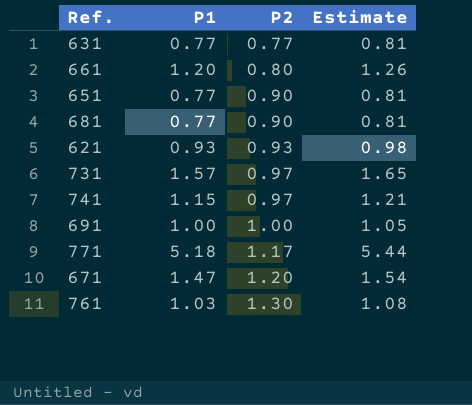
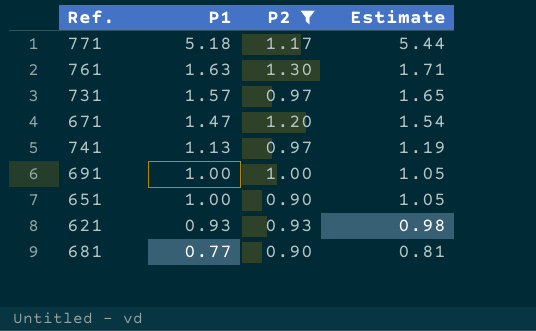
filter: none -> P2 >= 0.90
row order: P2 ascending -> P1 descending
761 | P1: 1.03 -> 1.63
761 | Estimate: 1.08 -> 1.71
741 | P1: 1.15 -> 1.13
741 | Estimate: 1.21 -> 1.19
651 | P1: 0.77 -> 1.00
651 | Estimate: 0.81 -> 1.05

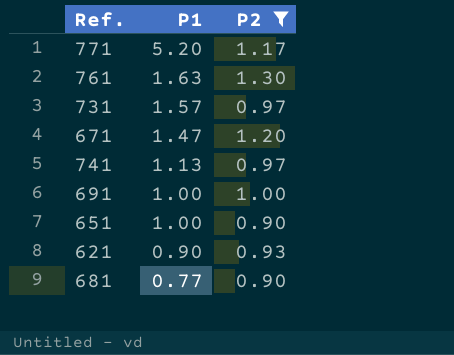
column Estimate | formula: [P1] * 1.05 -> none
771 | P1: 5.18 -> 5.20
621 | P1: 0.93 -> 0.90

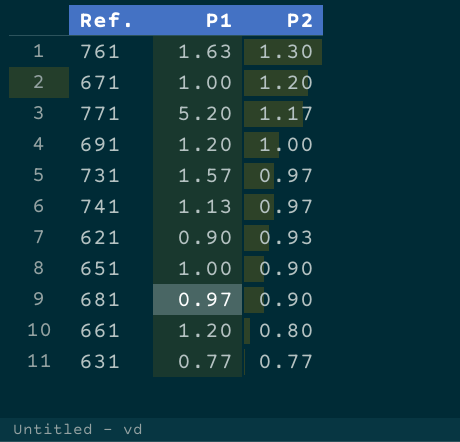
filter: P2 >= 0.90 -> none
row order: P1 descending -> P2 descending
671 | P1: 1.47 -> 1.00
691 | P1: 1.00 -> 1.20
681 | P1: 0.77 -> 0.97

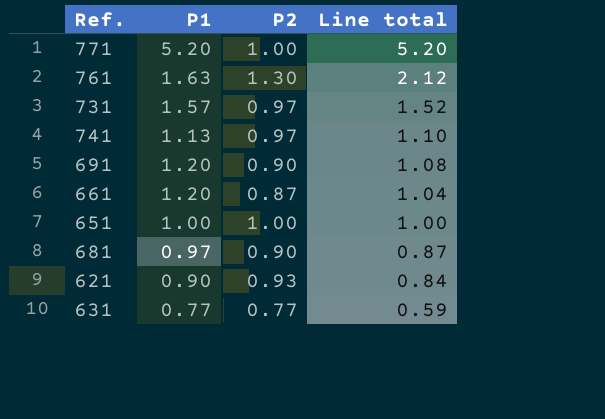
row order: P2 descending -> Line total descending
column Line total | formula: none -> [P1] * [P2]
row 671: 1.00 | 1.20 -> none
771 | P2: 1.17 -> 1.00
691 | P2: 1.00 -> 0.90
661 | P2: 0.80 -> 0.87
651 | P2: 0.90 -> 1.00

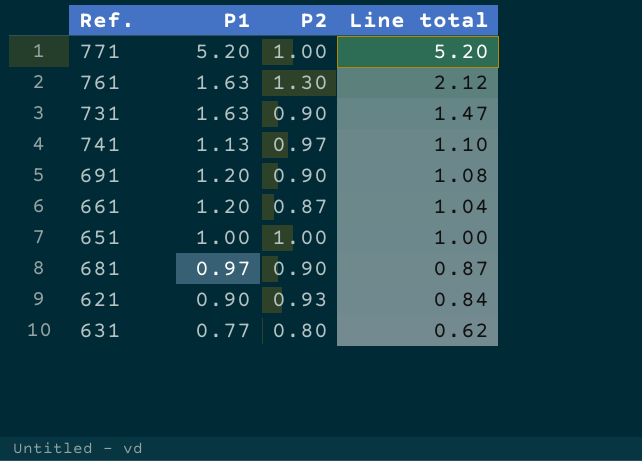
731 | P1: 1.57 -> 1.63
731 | P2: 0.97 -> 0.90
731 | Line total: 1.52 -> 1.47
631 | P2: 0.77 -> 0.80
631 | Line total: 0.59 -> 0.62

